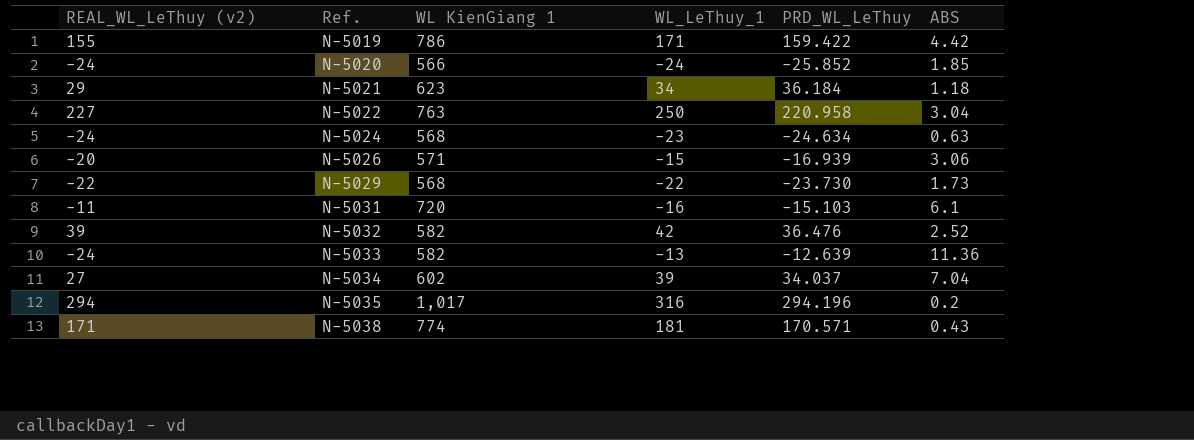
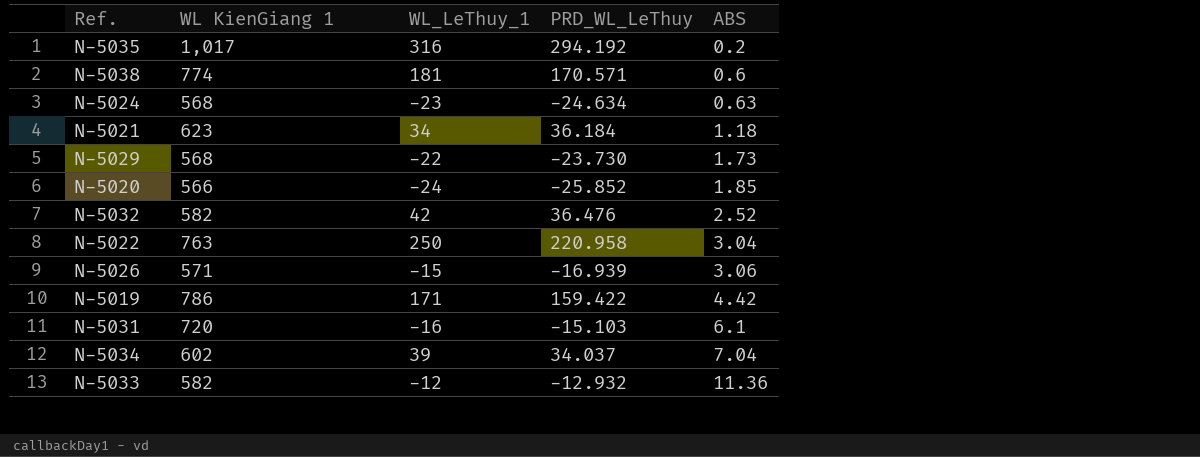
row order: Ref. ascending -> ABS ascending
column REAL_WL_LeThuy (v2) | position: 1 -> none
N-5035 | PRD_WL_LeThuy: 294.196 -> 294.192
N-5038 | ABS: 0.43 -> 0.6
N-5033 | WL_LeThuy_1: -13 -> -12
N-5033 | PRD_WL_LeThuy: -12.639 -> -12.932

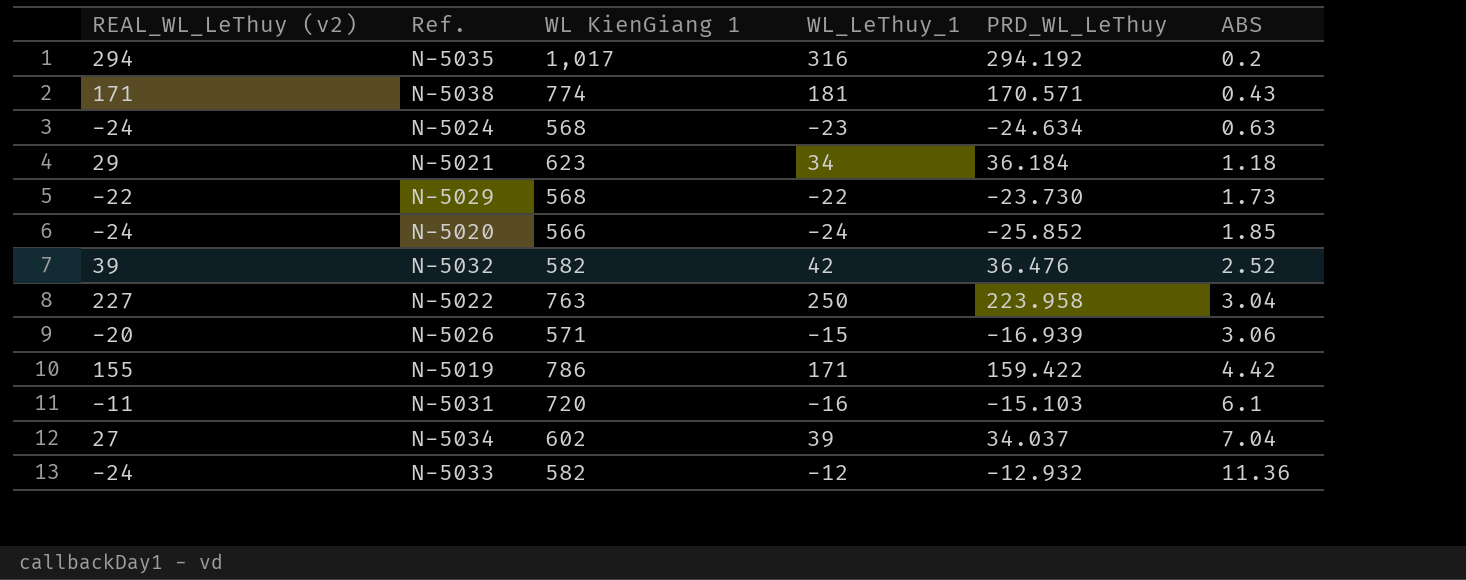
column REAL_WL_LeThuy (v2) | position: none -> 1
N-5038 | ABS: 0.6 -> 0.43
N-5022 | PRD_WL_LeThuy: 220.958 -> 223.958

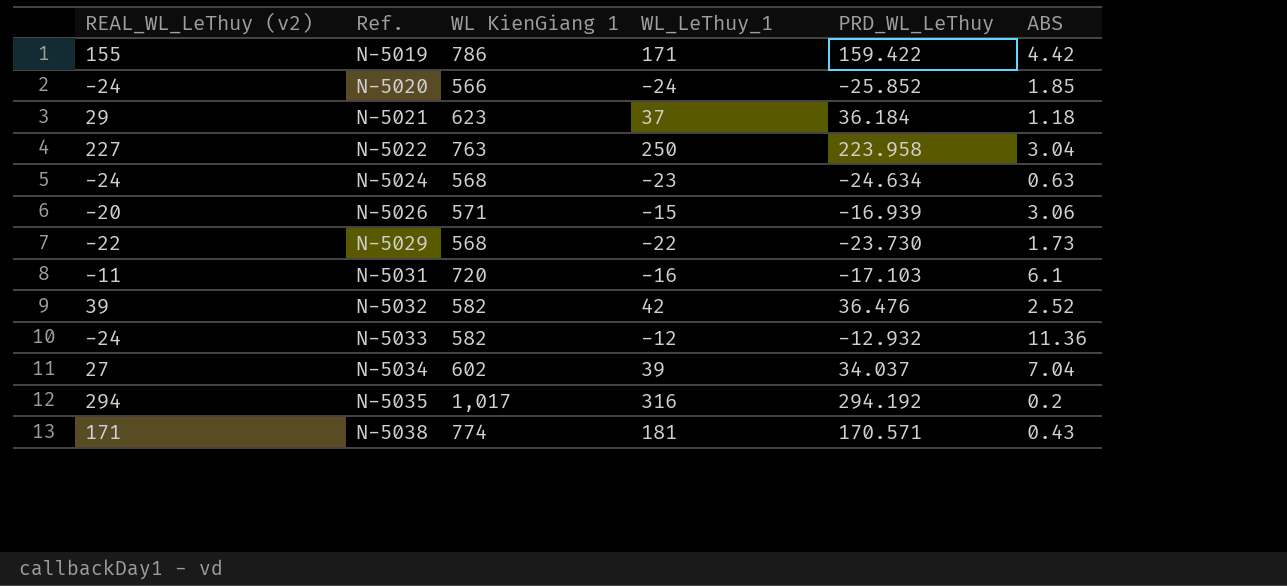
row order: ABS ascending -> Ref. ascending
N-5021 | WL_LeThuy_1: 34 -> 37
N-5031 | PRD_WL_LeThuy: -15.103 -> -17.103

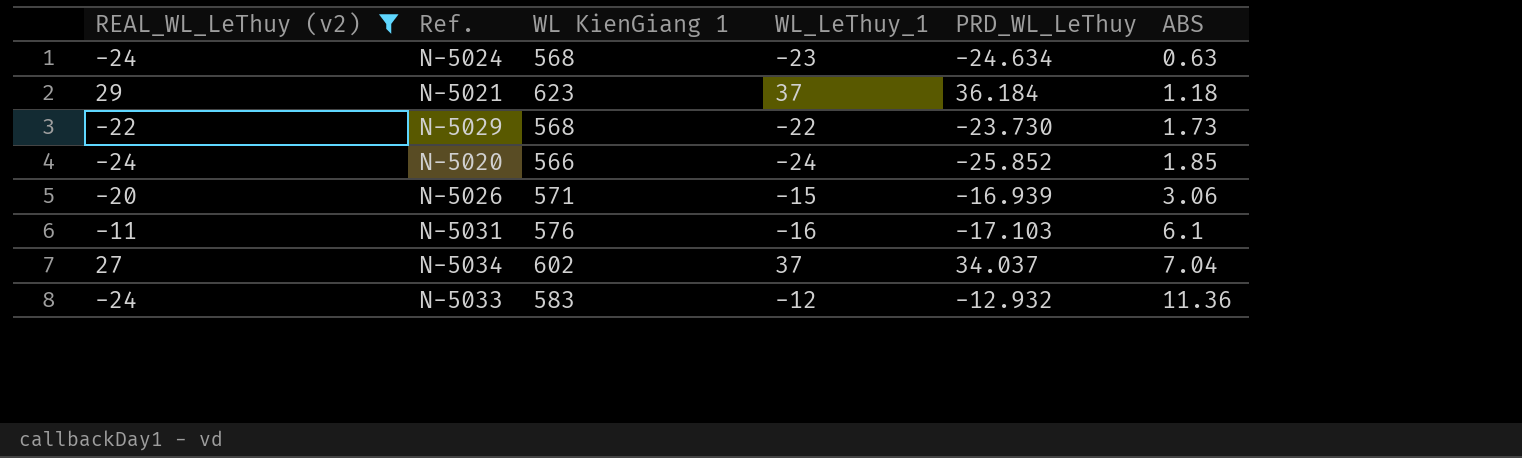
filter: none -> REAL_WL_LeThuy (v2) <= 29
row order: Ref. ascending -> ABS ascending
N-5031 | WL KienGiang 1: 720 -> 576
N-5034 | WL_LeThuy_1: 39 -> 37
N-5033 | WL KienGiang 1: 582 -> 583

